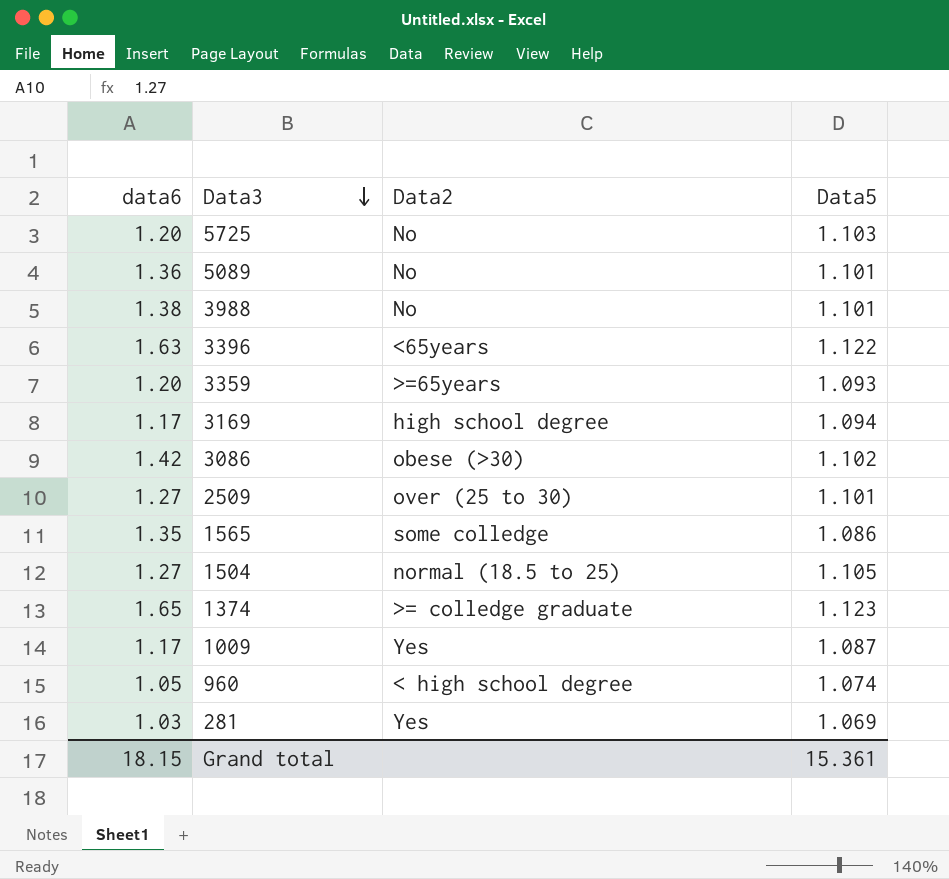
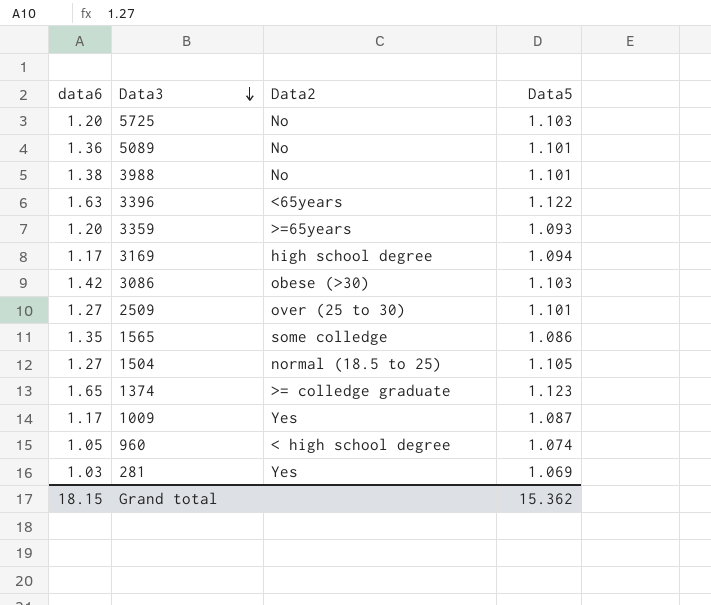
3086 | Data5: 1.102 -> 1.103
Grand total | Data5: 15.361 -> 15.362

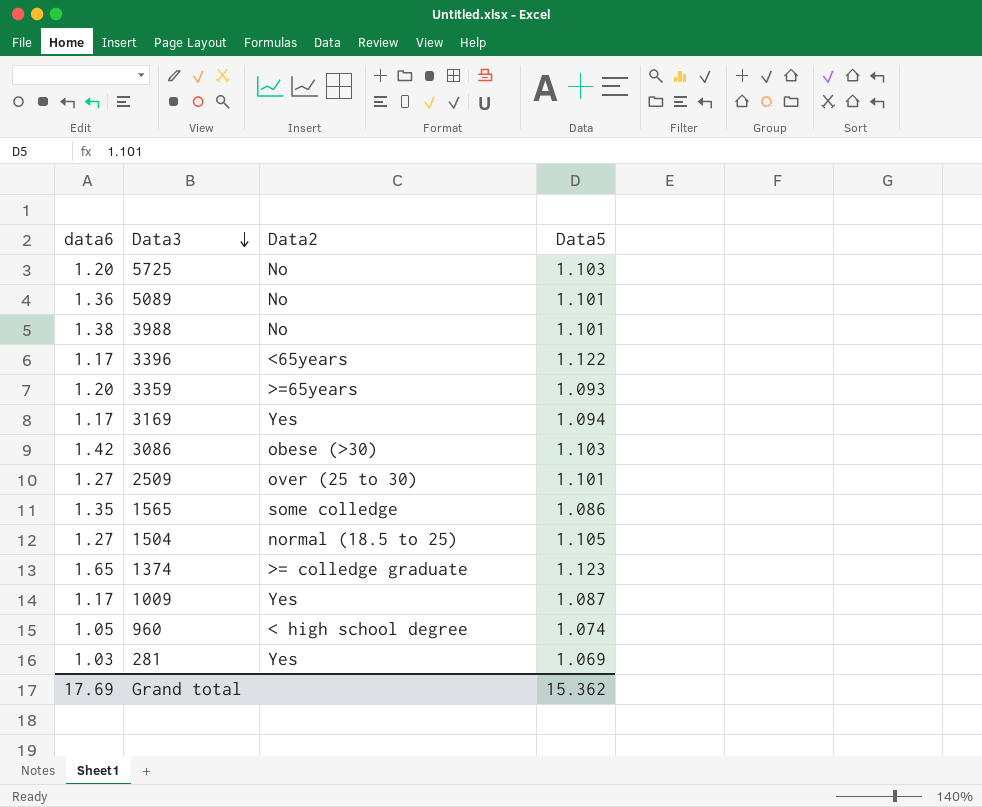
3396 | data6: 1.63 -> 1.17
3169 | Data2: high school degree -> Yes
Grand total | data6: 18.15 -> 17.69

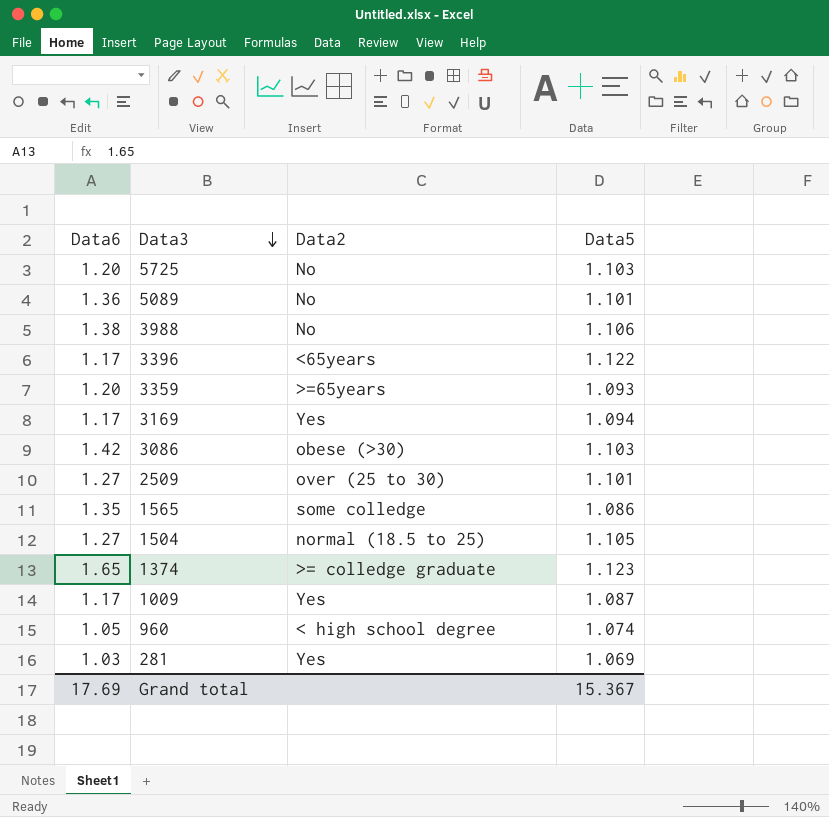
column name: data6 -> Data6
3988 | Data5: 1.101 -> 1.106
Grand total | Data5: 15.362 -> 15.367

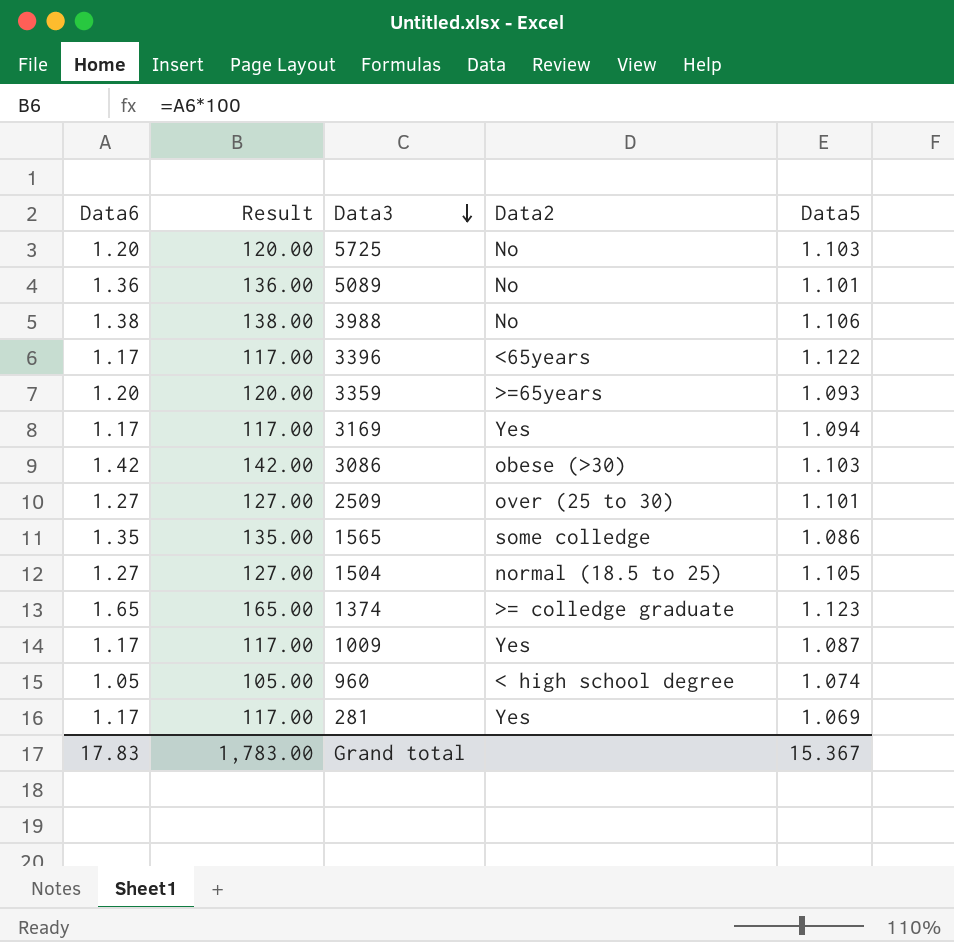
column Result | formula: none -> [Data6] * 100
281 | Data6: 1.03 -> 1.17
Grand total | Data6: 17.69 -> 17.83

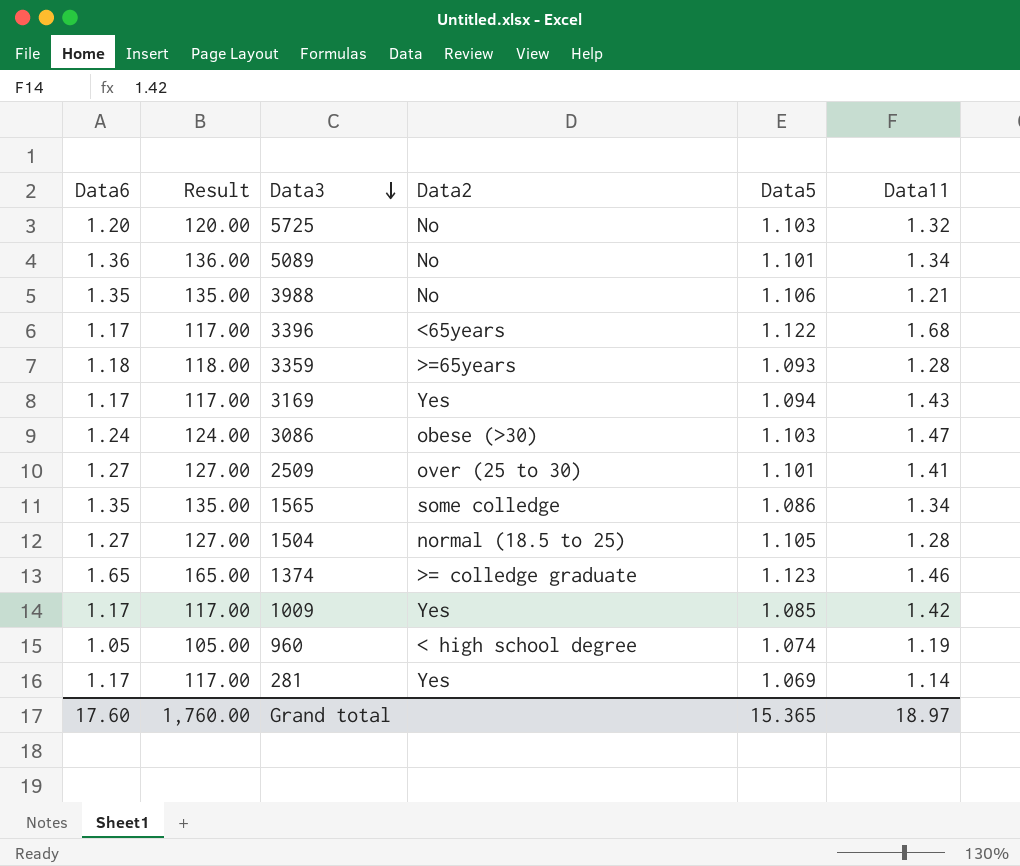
column Data11 | position: none -> 6
3988 | Data6: 1.38 -> 1.35
3988 | Result: 138.00 -> 135.00
3359 | Data6: 1.20 -> 1.18
3359 | Result: 120.00 -> 118.00
3086 | Data6: 1.42 -> 1.24
3086 | Result: 142.00 -> 124.00
1009 | Data5: 1.087 -> 1.085
Grand total | Data6: 17.83 -> 17.60
Grand total | Result: 1,783.00 -> 1,760.00
Grand total | Data5: 15.367 -> 15.365

